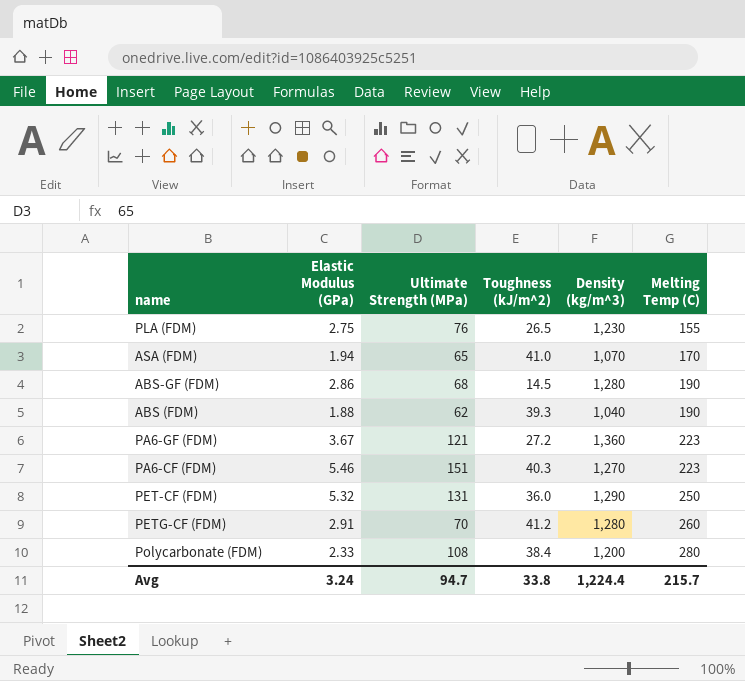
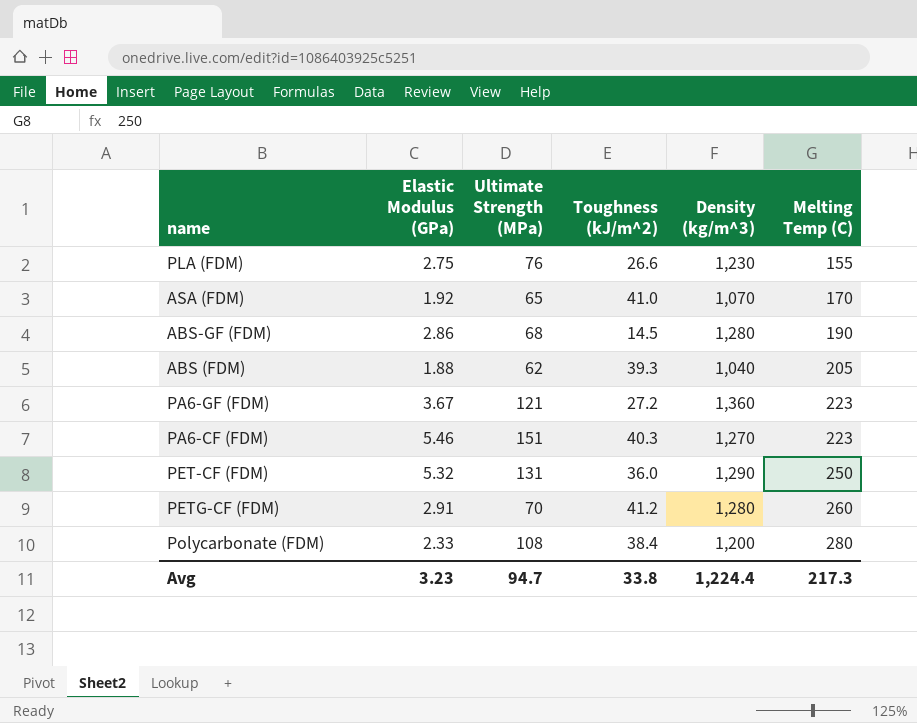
PLA (FDM) | Toughness (kJ/m^2): 26.5 -> 26.6
ASA (FDM) | Elastic Modulus (GPa): 1.94 -> 1.92
ABS (FDM) | Melting Temp (C): 190 -> 205
Avg | Elastic Modulus (GPa): 3.24 -> 3.23
Avg | Melting Temp (C): 215.7 -> 217.3

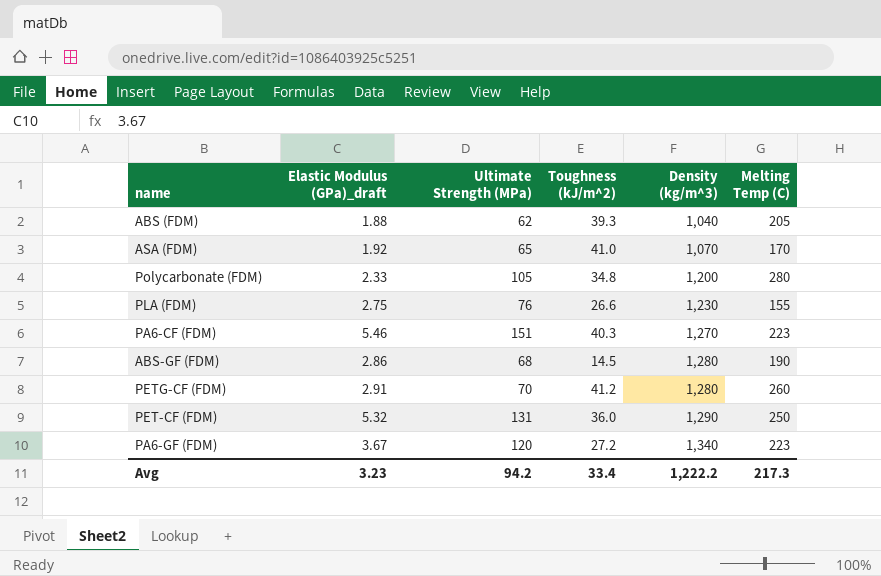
row order: Melting Temp (C) ascending -> Density (kg/m^3) ascending
column name: Elastic Modulus (GPa) -> Elastic Modulus (GPa)_draft
Polycarbonate (FDM) | Ultimate Strength (MPa): 108 -> 105
Polycarbonate (FDM) | Toughness (kJ/m^2): 38.4 -> 34.8
PA6-GF (FDM) | Ultimate Strength (MPa): 121 -> 120
PA6-GF (FDM) | Density (kg/m^3): 1,360 -> 1,340
Avg | Ultimate Strength (MPa): 94.7 -> 94.2
Avg | Toughness (kJ/m^2): 33.8 -> 33.4
Avg | Density (kg/m^3): 1,224.4 -> 1,222.2

